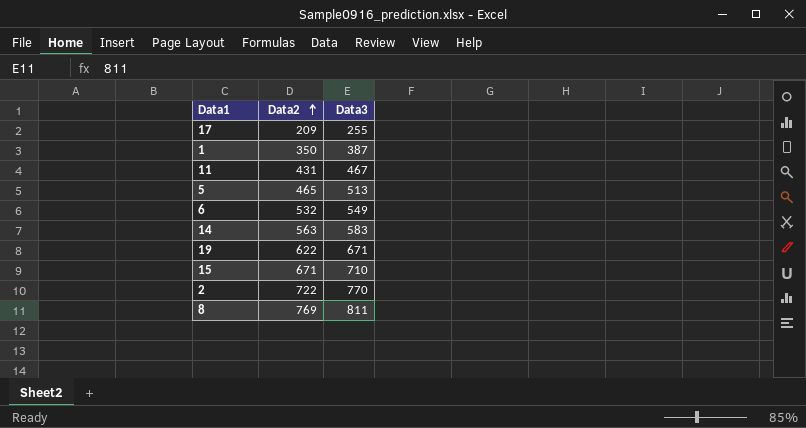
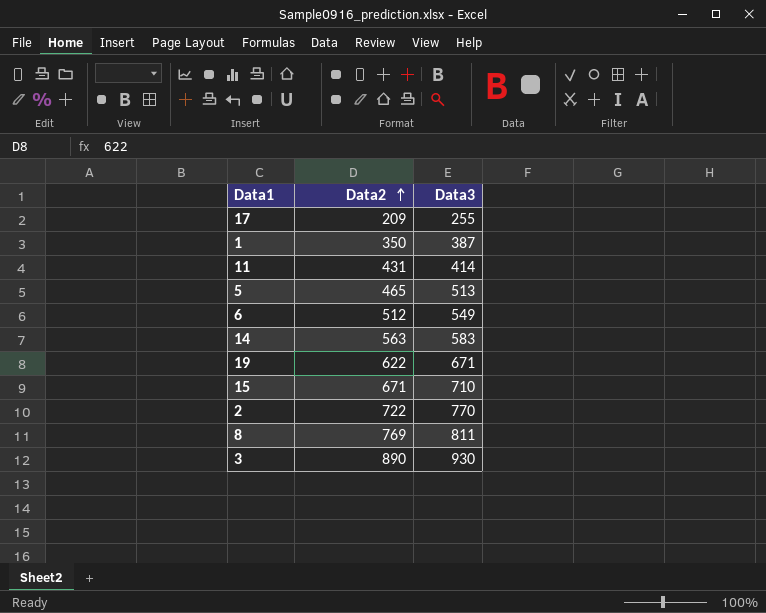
11 | Data3: 467 -> 414
6 | Data2: 532 -> 512
row 3: none -> 890 | 930

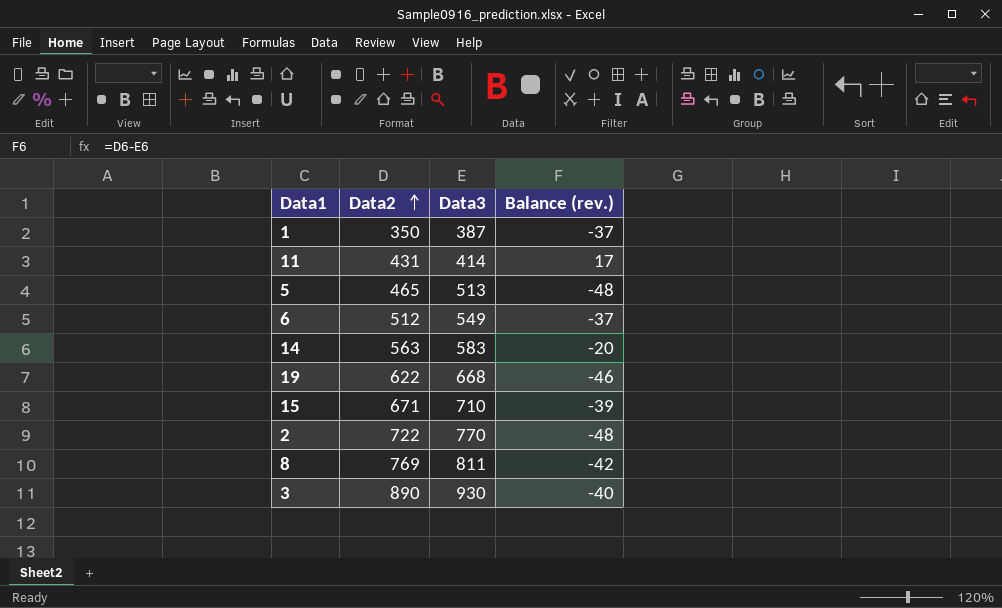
column Balance (rev.) | formula: none -> [Data2] - [Data3]
row 17: 209 | 255 -> none
19 | Data3: 671 -> 668

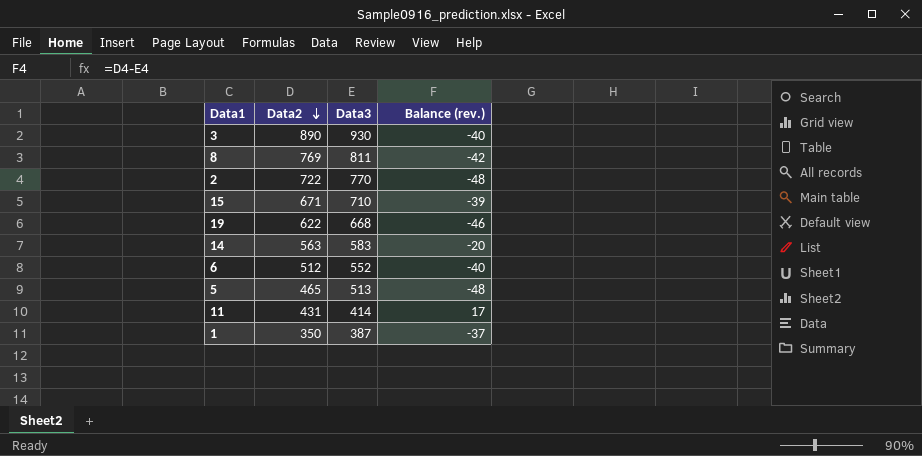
row order: Data2 ascending -> Data2 descending
6 | Data3: 549 -> 552
6 | Balance (rev.): -37 -> -40

